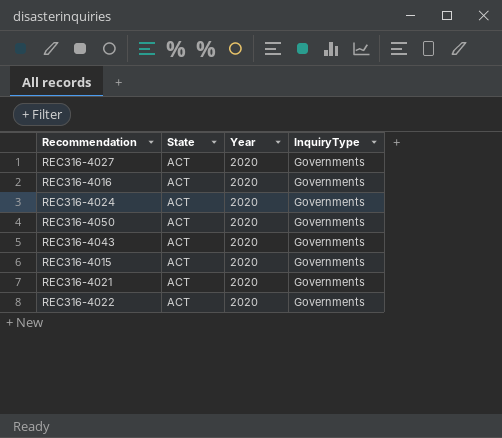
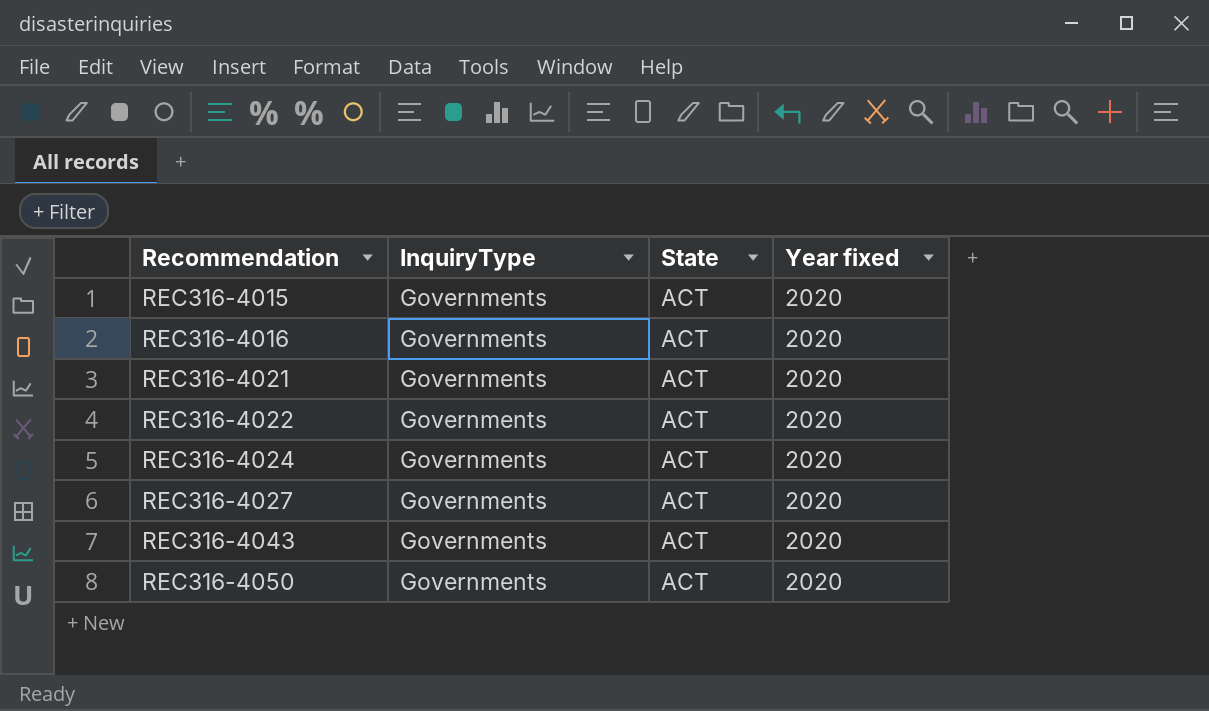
row order: none -> Recommendation ascending
column InquiryType | position: 4 -> 2
column name: Year -> Year fixed

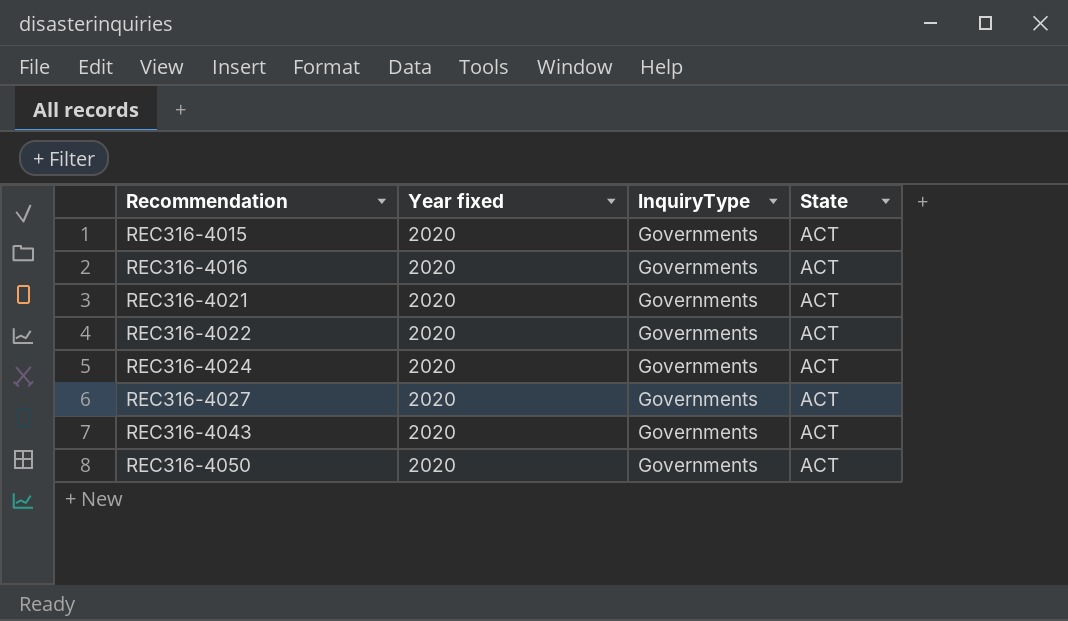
column Year fixed | position: 4 -> 2

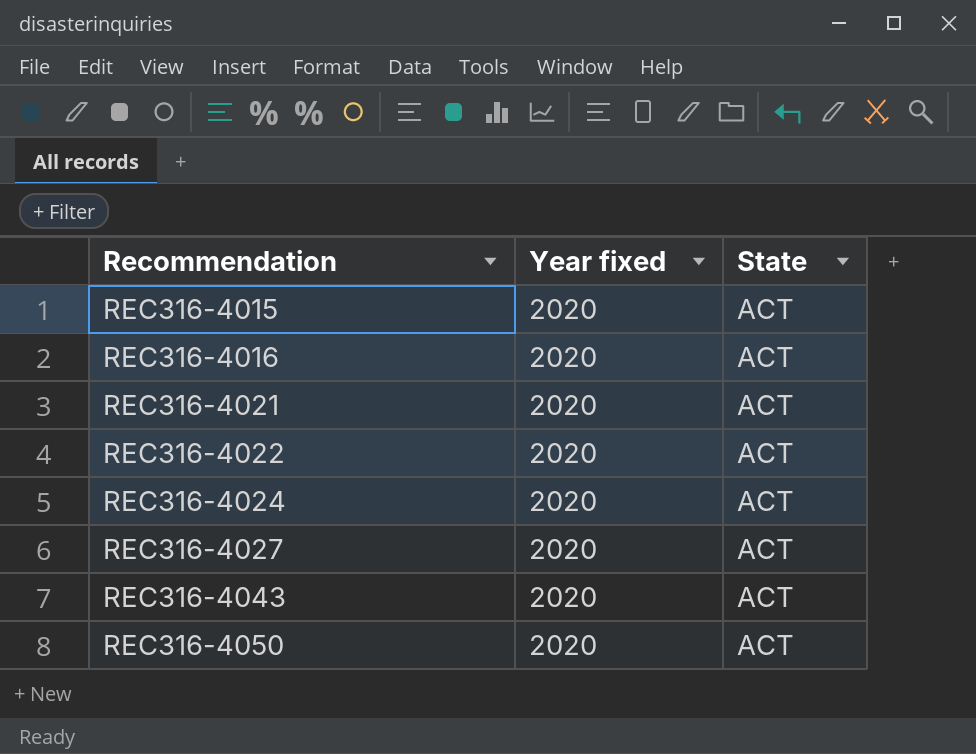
column InquiryType | position: 3 -> none

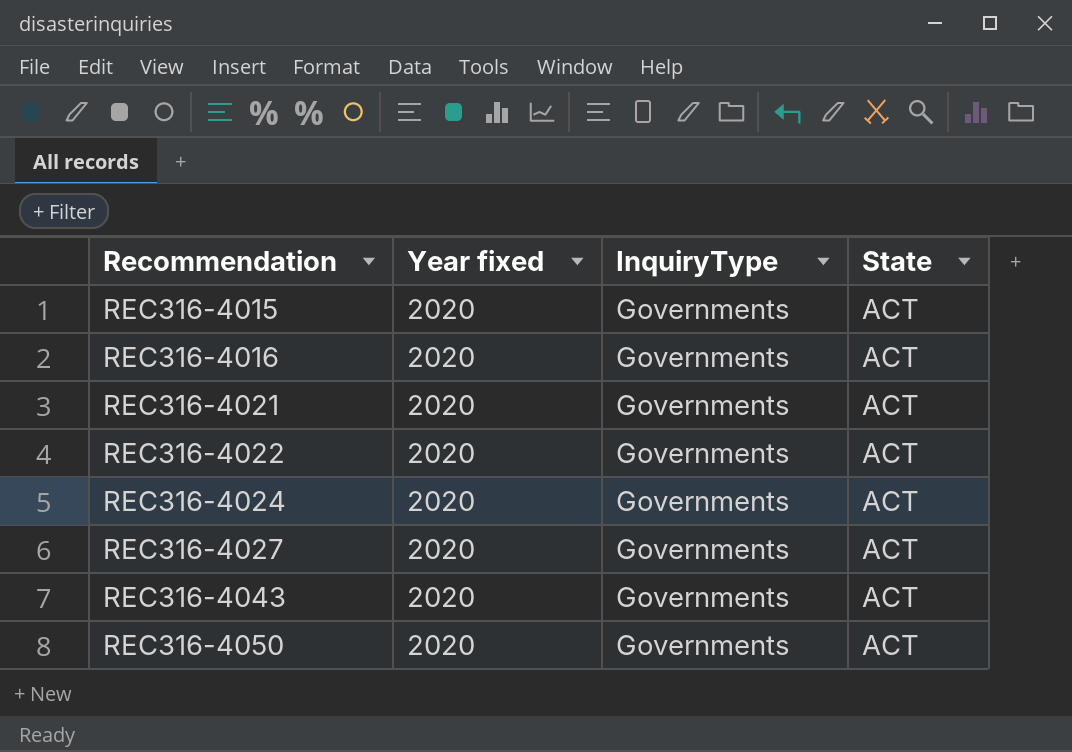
column InquiryType | position: none -> 3

